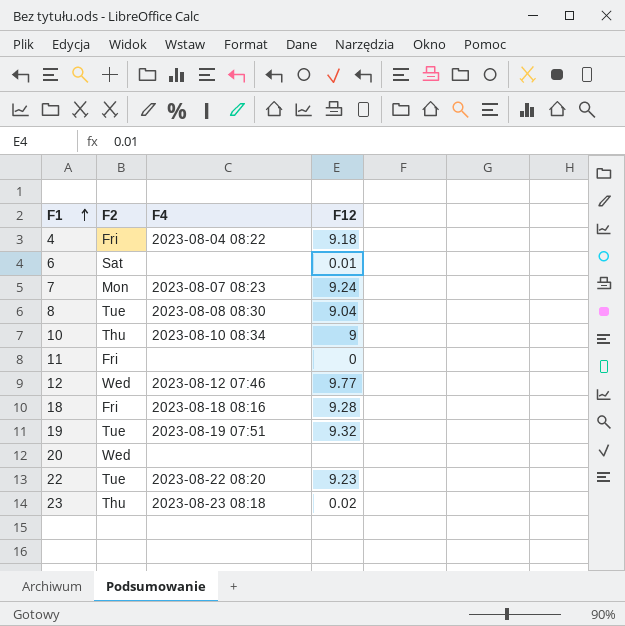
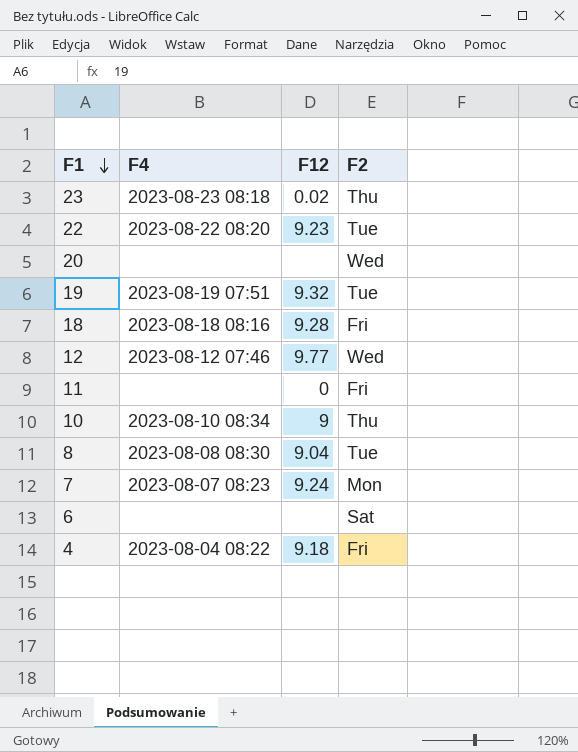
row order: F1 ascending -> F1 descending
column F2 | position: 2 -> 4
6 | F12: 0.01 -> none

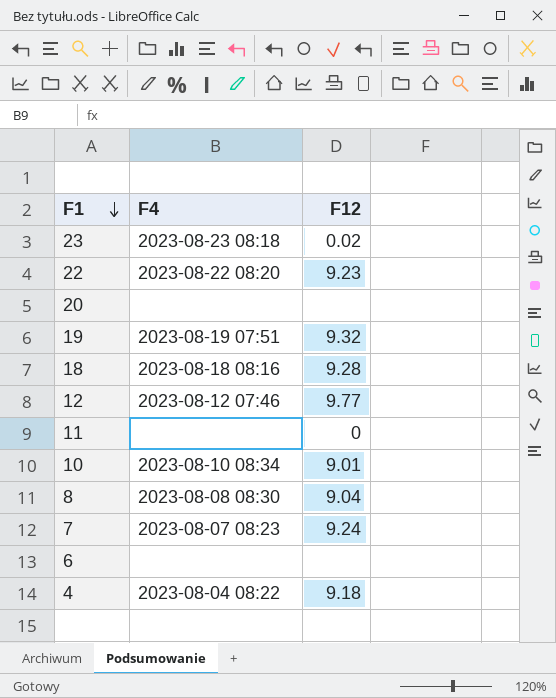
column F2 | position: 4 -> none
10 | F12: 9 -> 9.01

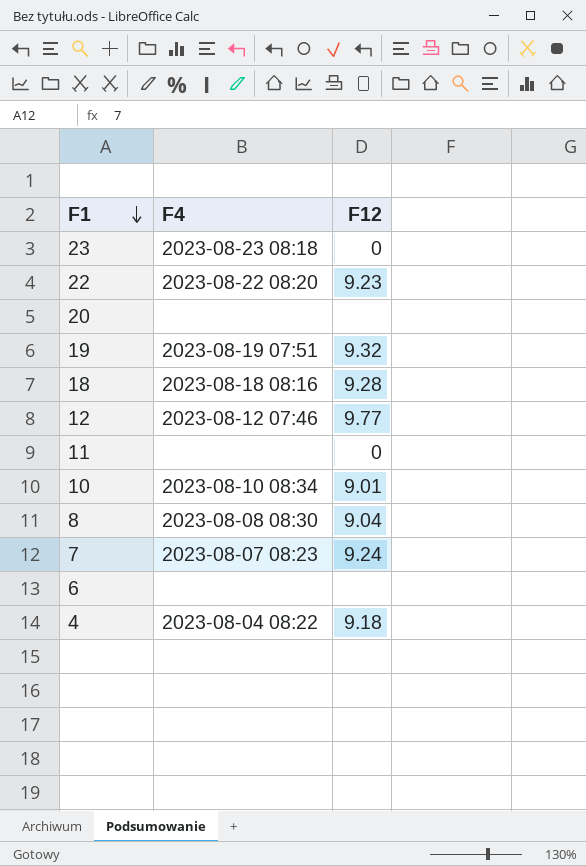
23 | F12: 0.02 -> 0

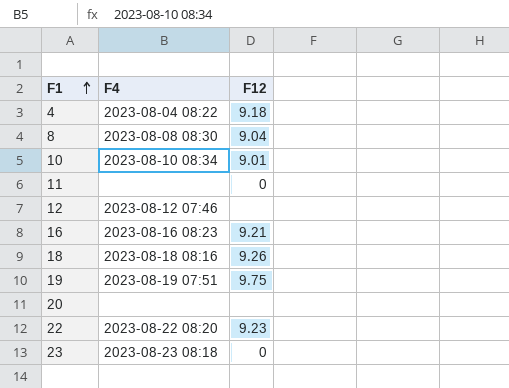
row order: F1 descending -> F1 ascending
row 7: 2023-08-07 08:23 | 9.24 -> none
row 6: none | none -> none
12 | F12: 9.77 -> none
row 16: none -> 2023-08-16 08:23 | 9.21
18 | F12: 9.28 -> 9.26
19 | F12: 9.32 -> 9.75

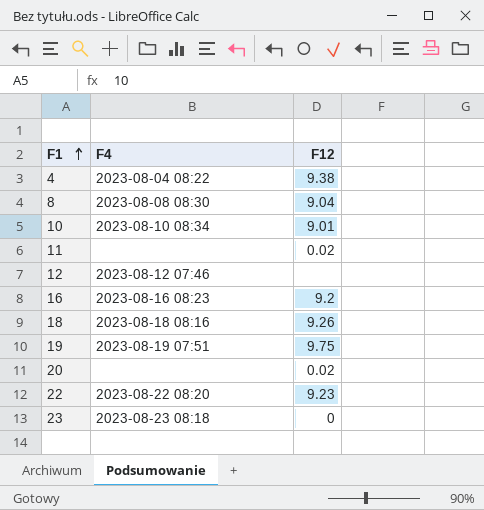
4 | F12: 9.18 -> 9.38
11 | F12: 0 -> 0.02
16 | F12: 9.21 -> 9.2
20 | F12: none -> 0.02

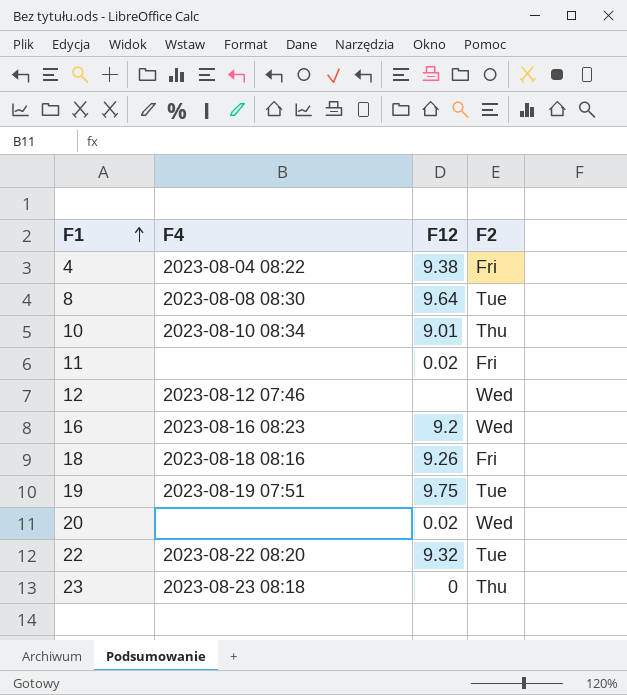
column F2 | position: none -> 4
8 | F12: 9.04 -> 9.64
22 | F12: 9.23 -> 9.32

